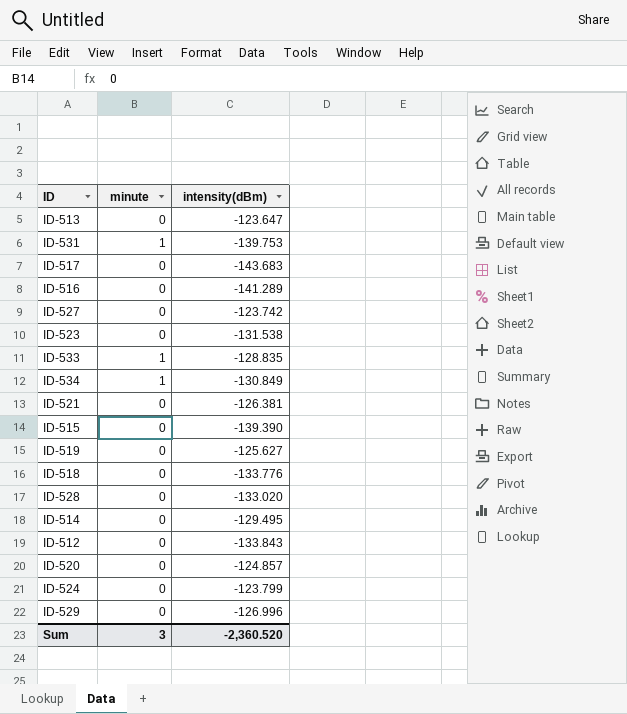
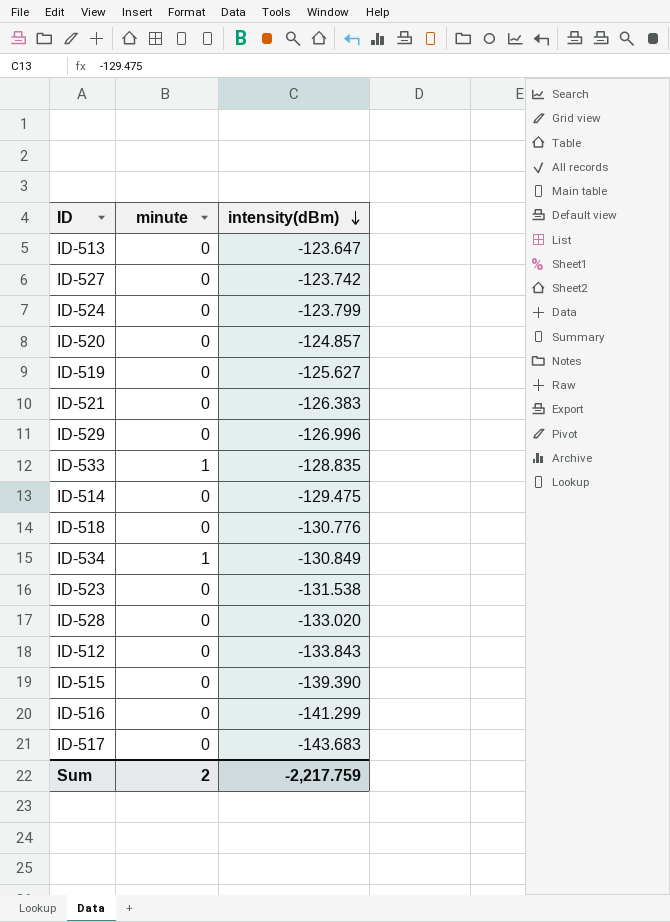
row order: none -> intensity(dBm) descending
row ID-531: 1 | -139.753 -> none
ID-521 | intensity(dBm): -126.381 -> -126.383
ID-514 | intensity(dBm): -129.495 -> -129.475
ID-518 | intensity(dBm): -133.776 -> -130.776
ID-516 | intensity(dBm): -141.289 -> -141.299
Sum | minute: 3 -> 2
Sum | intensity(dBm): -2,360.520 -> -2,217.759

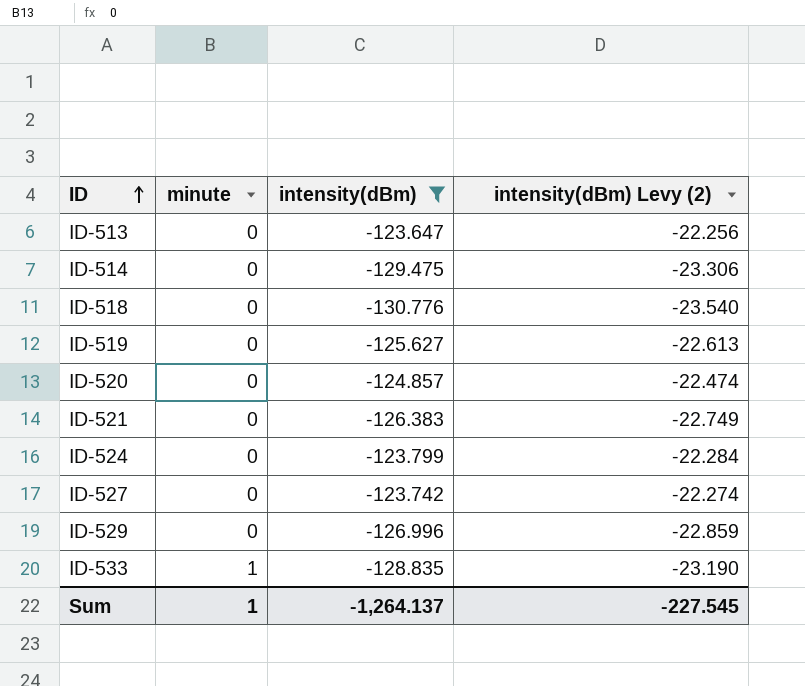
filter: none -> intensity(dBm) >= -130.776
row order: intensity(dBm) descending -> ID ascending
column intensity(dBm) Levy (2) | formula: none -> [intensity(dBm)] * 0.18
Sum | minute: 2 -> 1
Sum | intensity(dBm): -2,217.759 -> -1,264.137

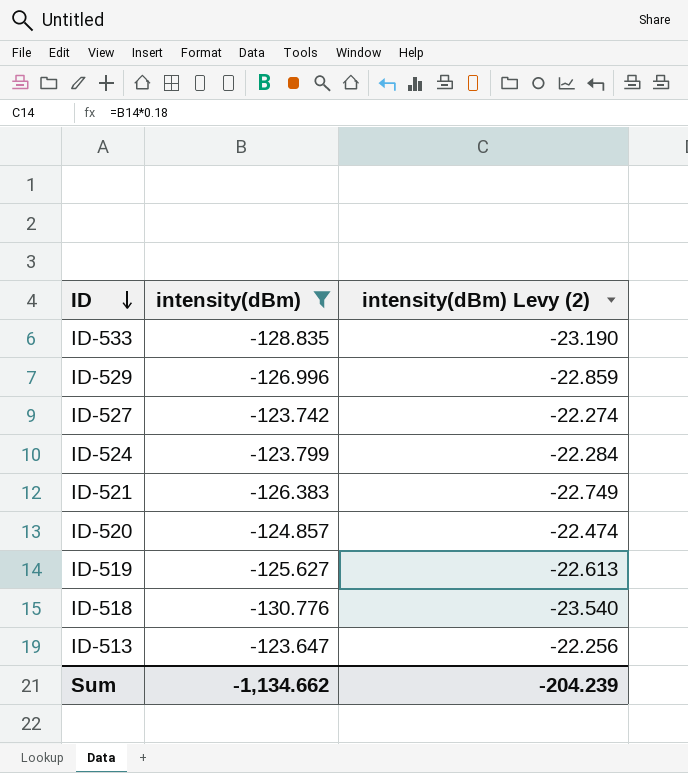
row order: ID ascending -> ID descending
column minute | position: 2 -> none
row ID-514: 0 | -129.475 | -23.306 -> none
Sum | intensity(dBm): -1,264.137 -> -1,134.662
Sum | intensity(dBm) Levy (2): -227.545 -> -204.239

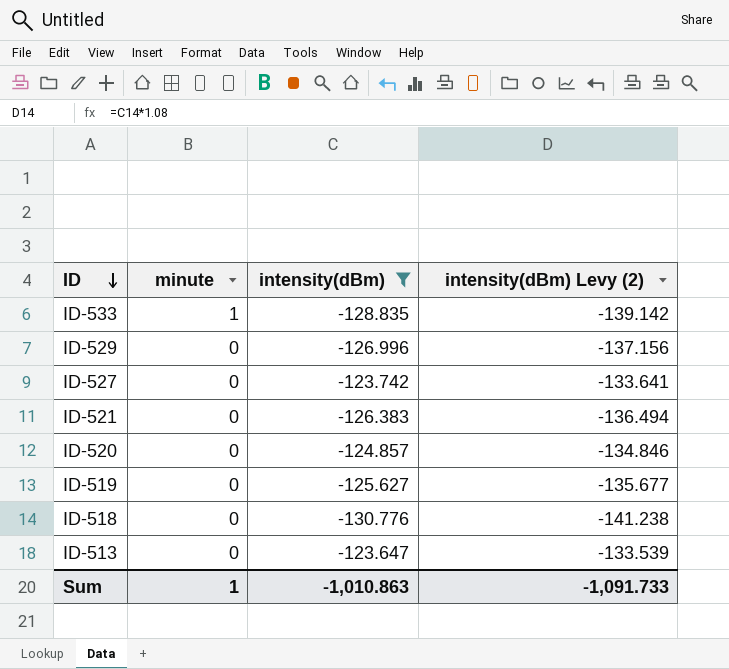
column minute | position: none -> 2
column intensity(dBm) Levy (2) | formula: [intensity(dBm)] * 0.18 -> [intensity(dBm)] * 1.08
row ID-524: -123.799 | -22.284 -> none
Sum | intensity(dBm): -1,134.662 -> -1,010.863
Sum | intensity(dBm) Levy (2): -204.239 -> -1,091.733

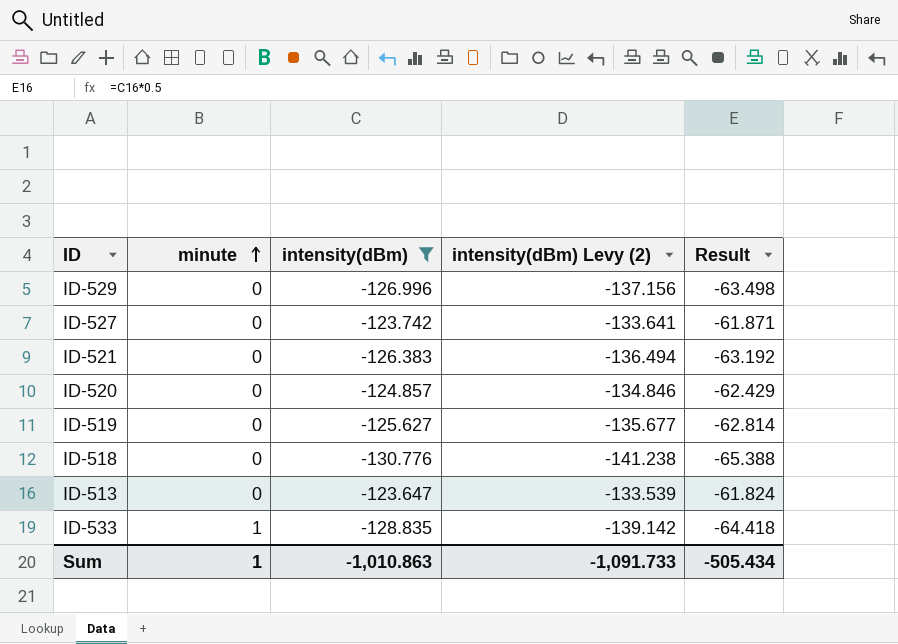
row order: ID descending -> minute ascending
column Result | formula: none -> [intensity(dBm)] * 0.5

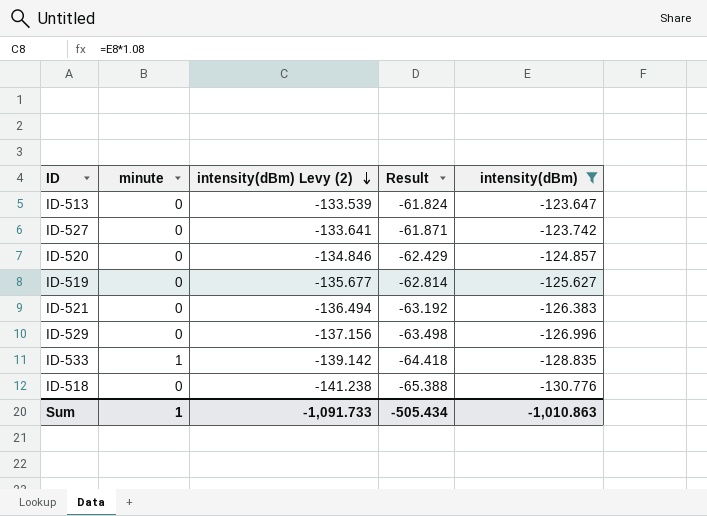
row order: minute ascending -> intensity(dBm) Levy (2) descending
column intensity(dBm) | position: 3 -> 5

